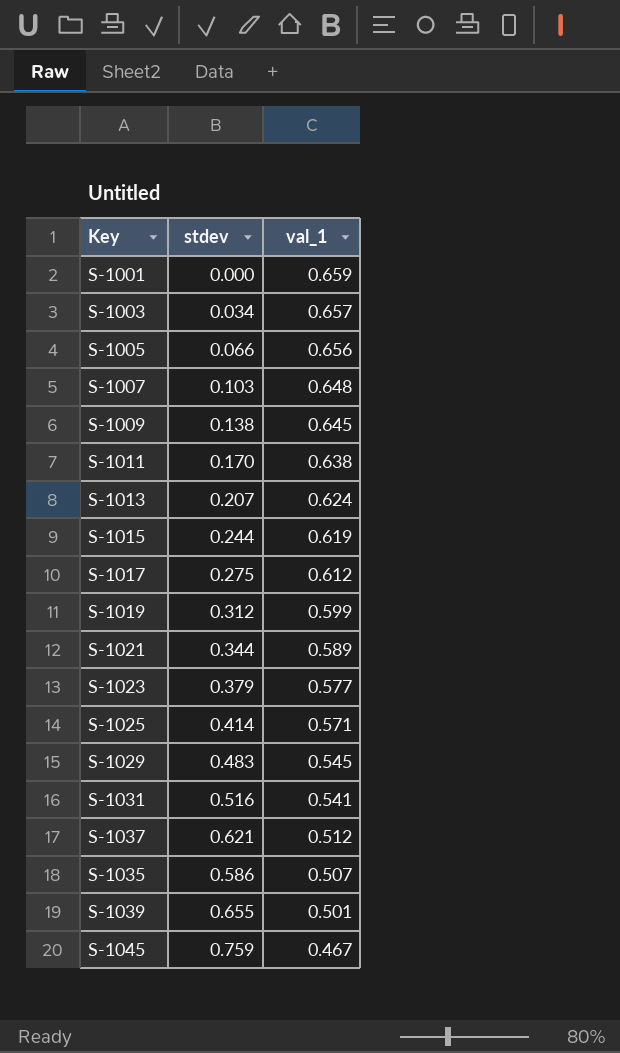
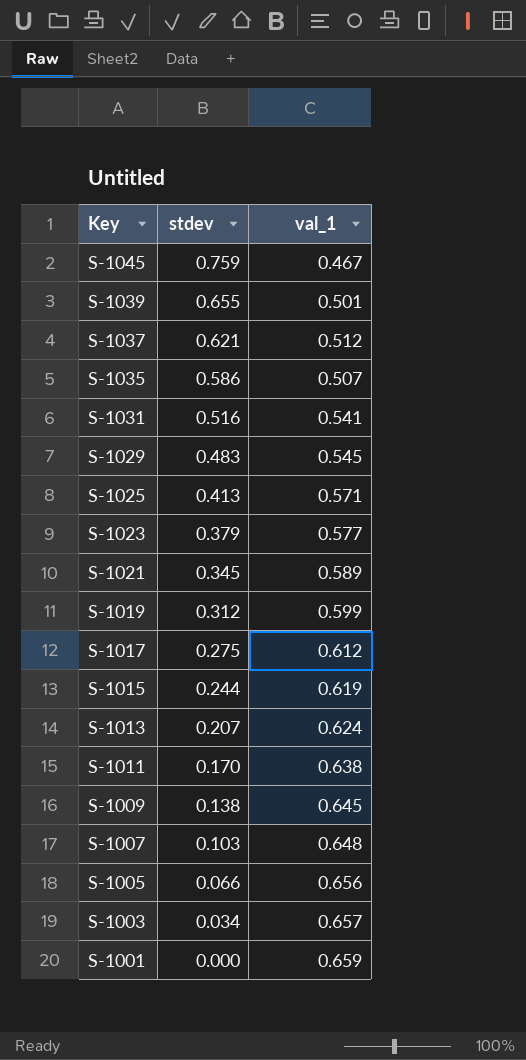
row order: val_1 descending -> Key descending
S-1025 | stdev: 0.414 -> 0.413
S-1021 | stdev: 0.344 -> 0.345

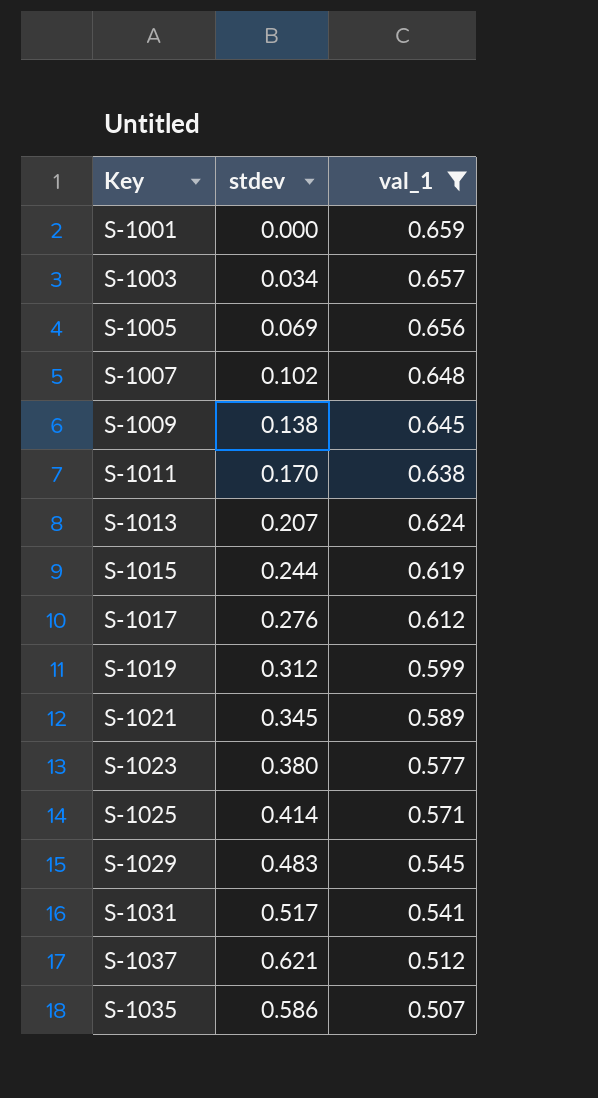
filter: none -> val_1 >= 0.507
row order: Key descending -> val_1 descending
S-1005 | stdev: 0.066 -> 0.069
S-1007 | stdev: 0.103 -> 0.102
S-1017 | stdev: 0.275 -> 0.276
S-1023 | stdev: 0.379 -> 0.380
S-1025 | stdev: 0.413 -> 0.414
S-1031 | stdev: 0.516 -> 0.517

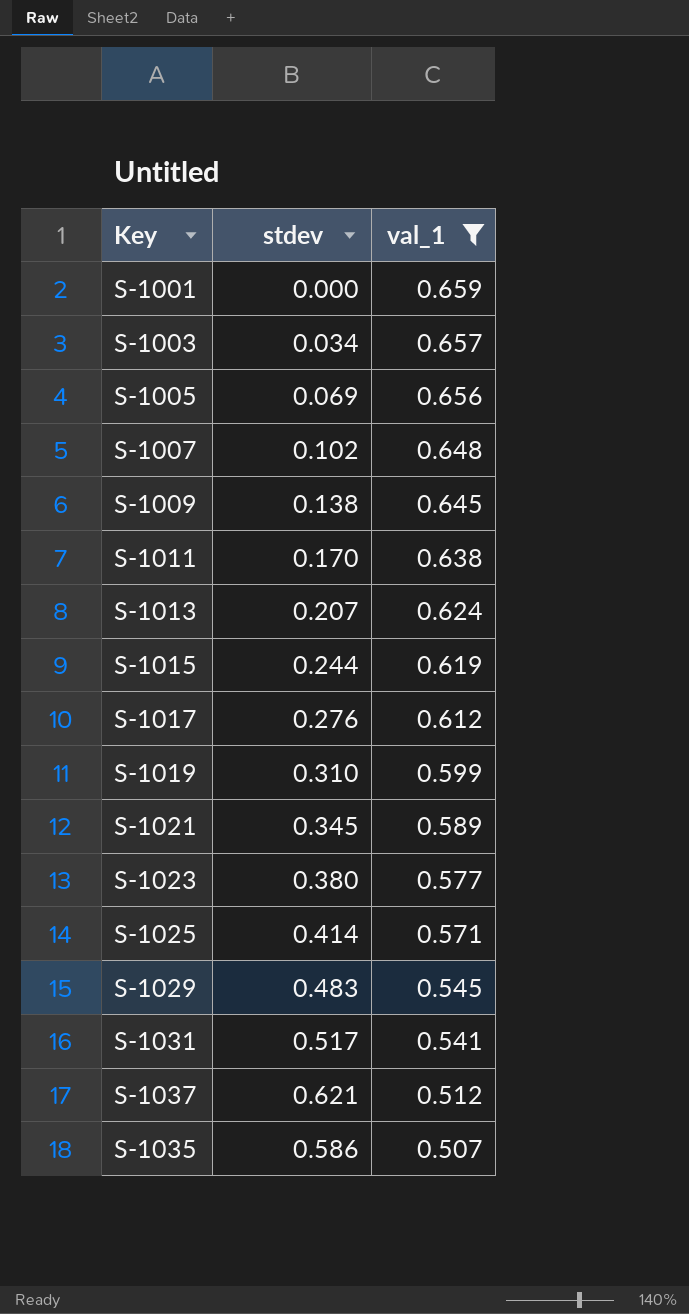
S-1019 | stdev: 0.312 -> 0.310

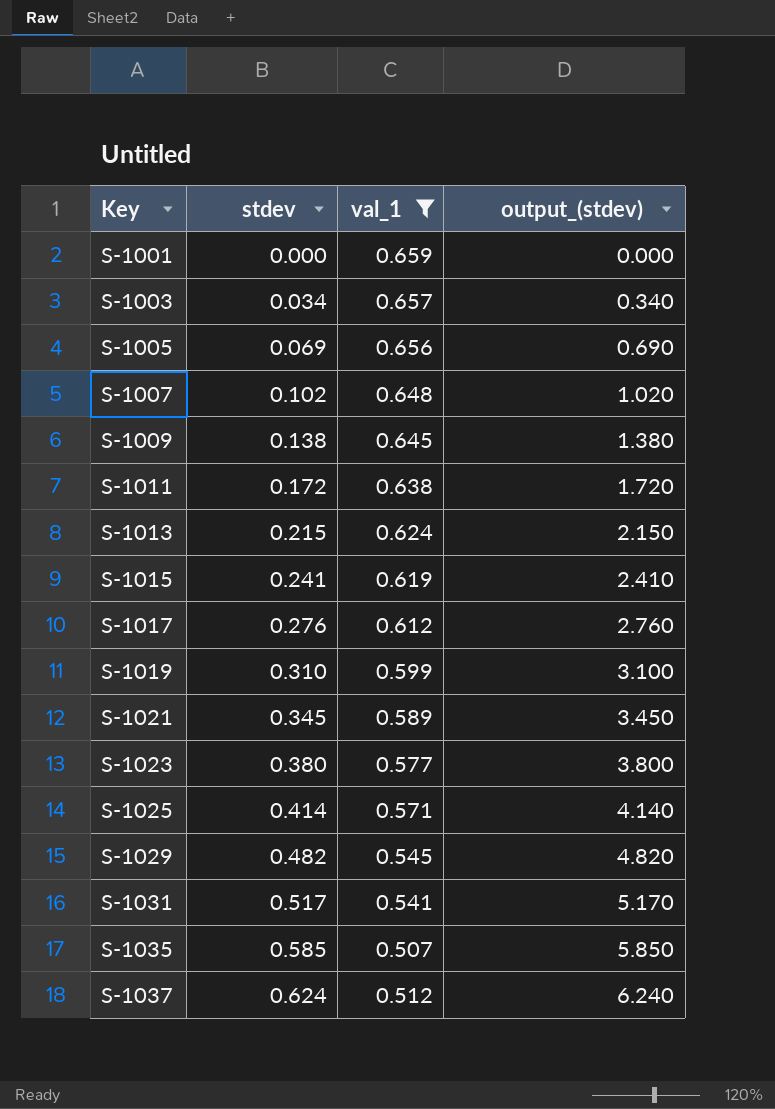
row order: val_1 descending -> Key ascending
column output_(stdev) | formula: none -> [stdev] * 10
S-1011 | stdev: 0.170 -> 0.172
S-1013 | stdev: 0.207 -> 0.215
S-1015 | stdev: 0.244 -> 0.241
S-1029 | stdev: 0.483 -> 0.482
S-1035 | stdev: 0.586 -> 0.585
S-1037 | stdev: 0.621 -> 0.624

